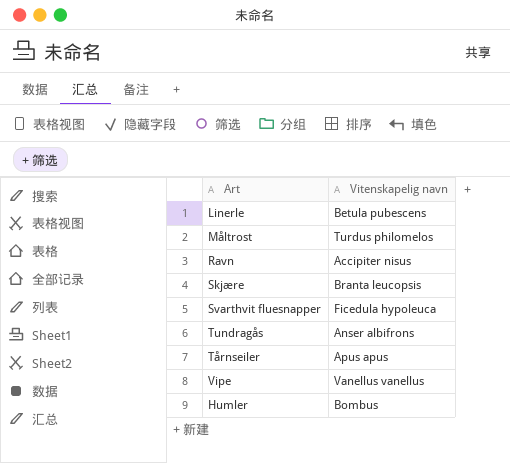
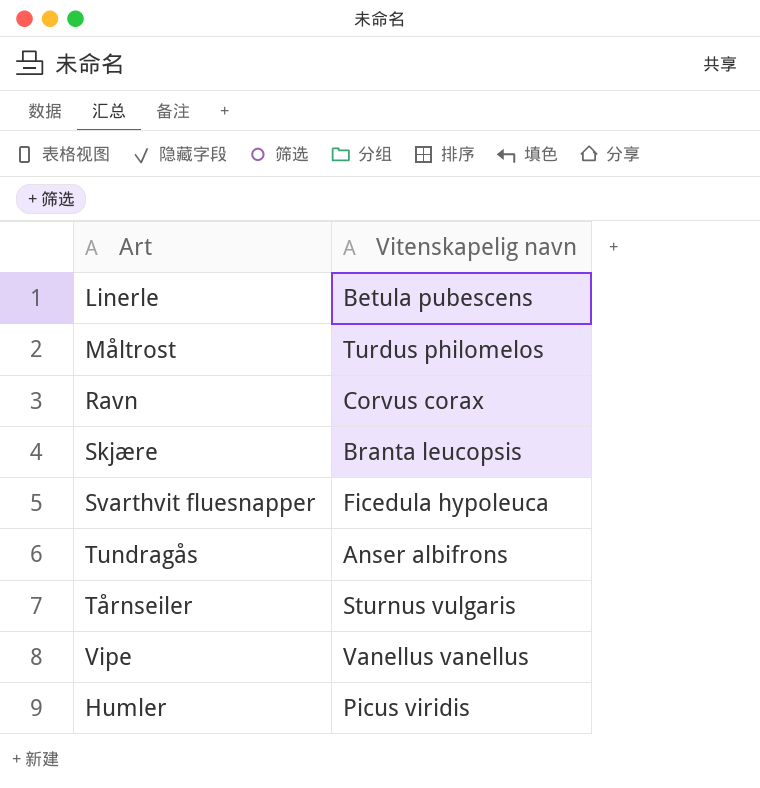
Ravn | Vitenskapelig navn: Accipiter nisus -> Corvus corax
Tårnseiler | Vitenskapelig navn: Apus apus -> Sturnus vulgaris
Humler | Vitenskapelig navn: Bombus -> Picus viridis

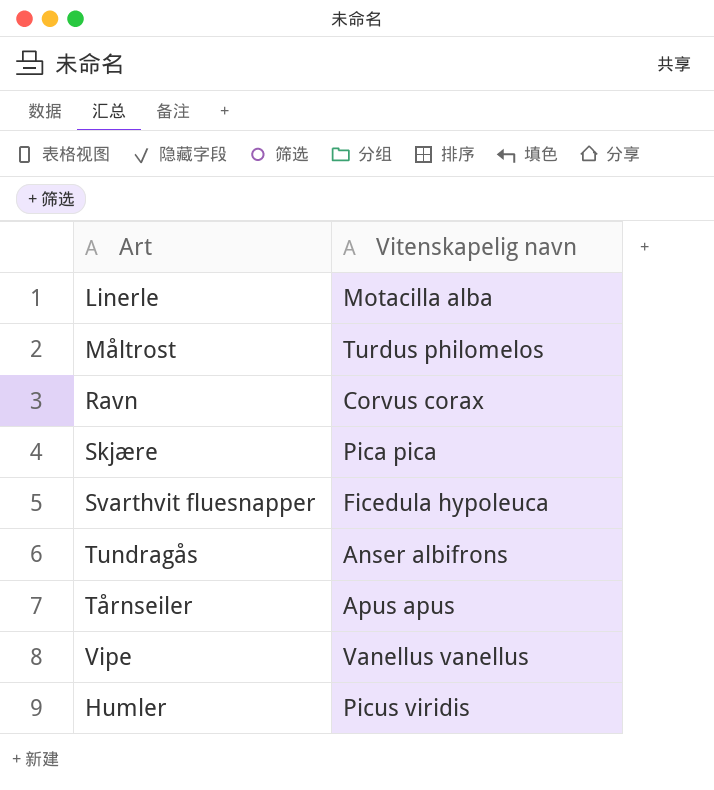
Linerle | Vitenskapelig navn: Betula pubescens -> Motacilla alba
Skjære | Vitenskapelig navn: Branta leucopsis -> Pica pica
Tårnseiler | Vitenskapelig navn: Sturnus vulgaris -> Apus apus

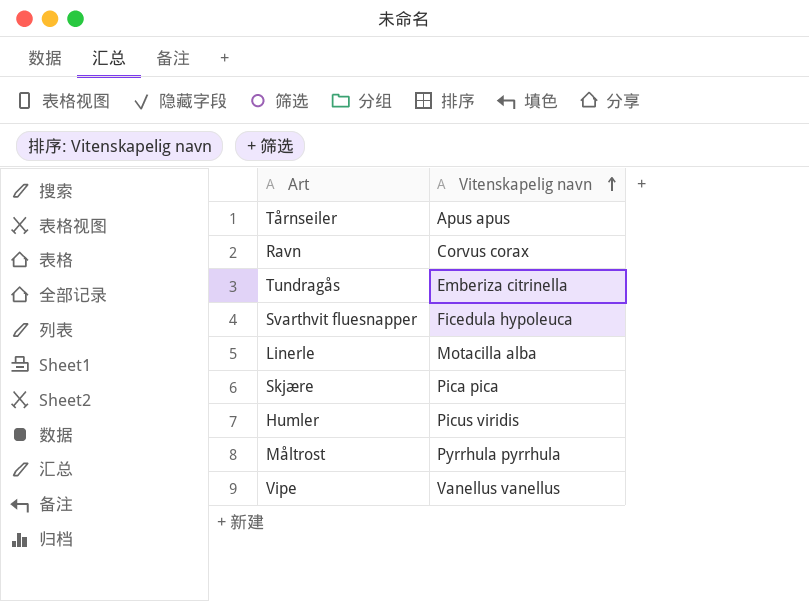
row order: none -> Vitenskapelig navn ascending
Tundragås | Vitenskapelig navn: Anser albifrons -> Emberiza citrinella
Måltrost | Vitenskapelig navn: Turdus philomelos -> Pyrrhula pyrrhula

